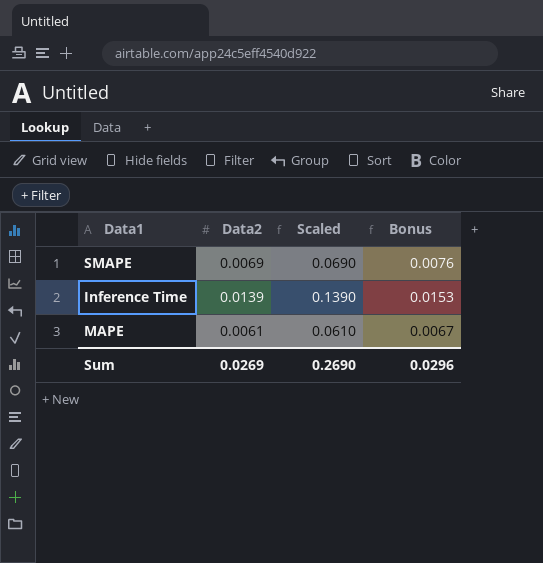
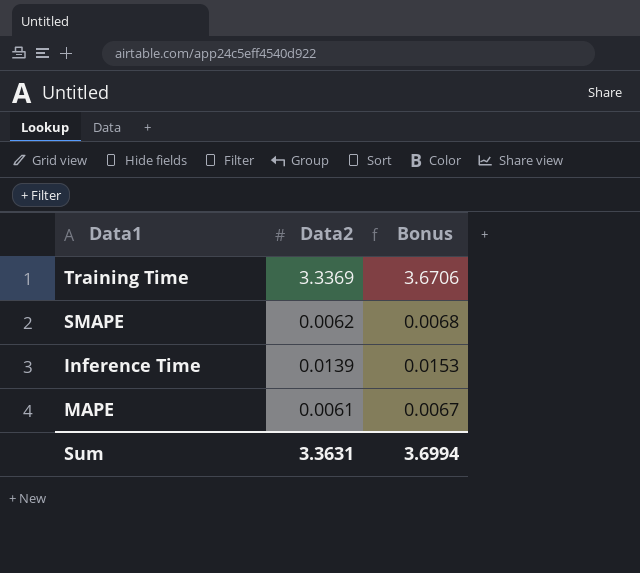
column Scaled | formula: [Data2] * 10 -> none
row Training Time: none -> 3.3369 | 3.6706
SMAPE | Data2: 0.0069 -> 0.0062
SMAPE | Bonus: 0.0076 -> 0.0068
Sum | Data2: 0.0269 -> 3.3631
Sum | Bonus: 0.0296 -> 3.6994

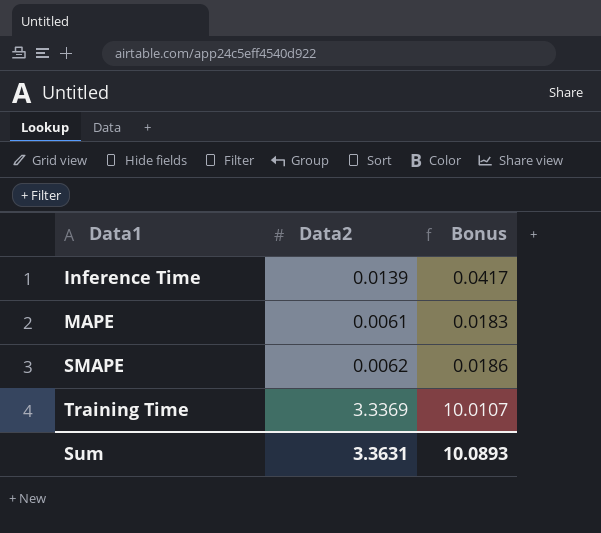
row order: none -> Data1 ascending
column Bonus | formula: [Data2] * 1.1 -> [Data2] * 3
Sum | Bonus: 3.6994 -> 10.0893

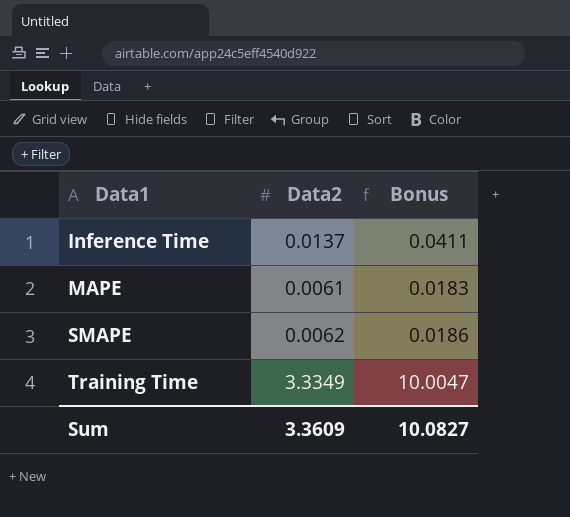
Inference Time | Data2: 0.0139 -> 0.0137
Inference Time | Bonus: 0.0417 -> 0.0411
Training Time | Data2: 3.3369 -> 3.3349
Training Time | Bonus: 10.0107 -> 10.0047
Sum | Data2: 3.3631 -> 3.3609
Sum | Bonus: 10.0893 -> 10.0827

